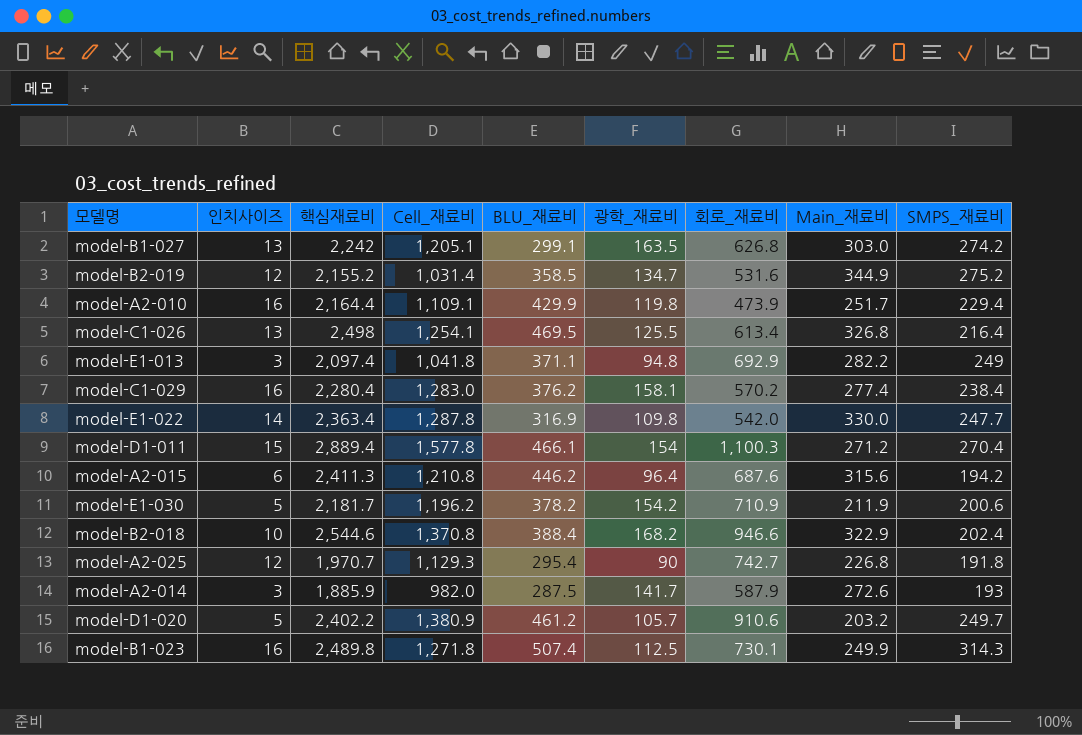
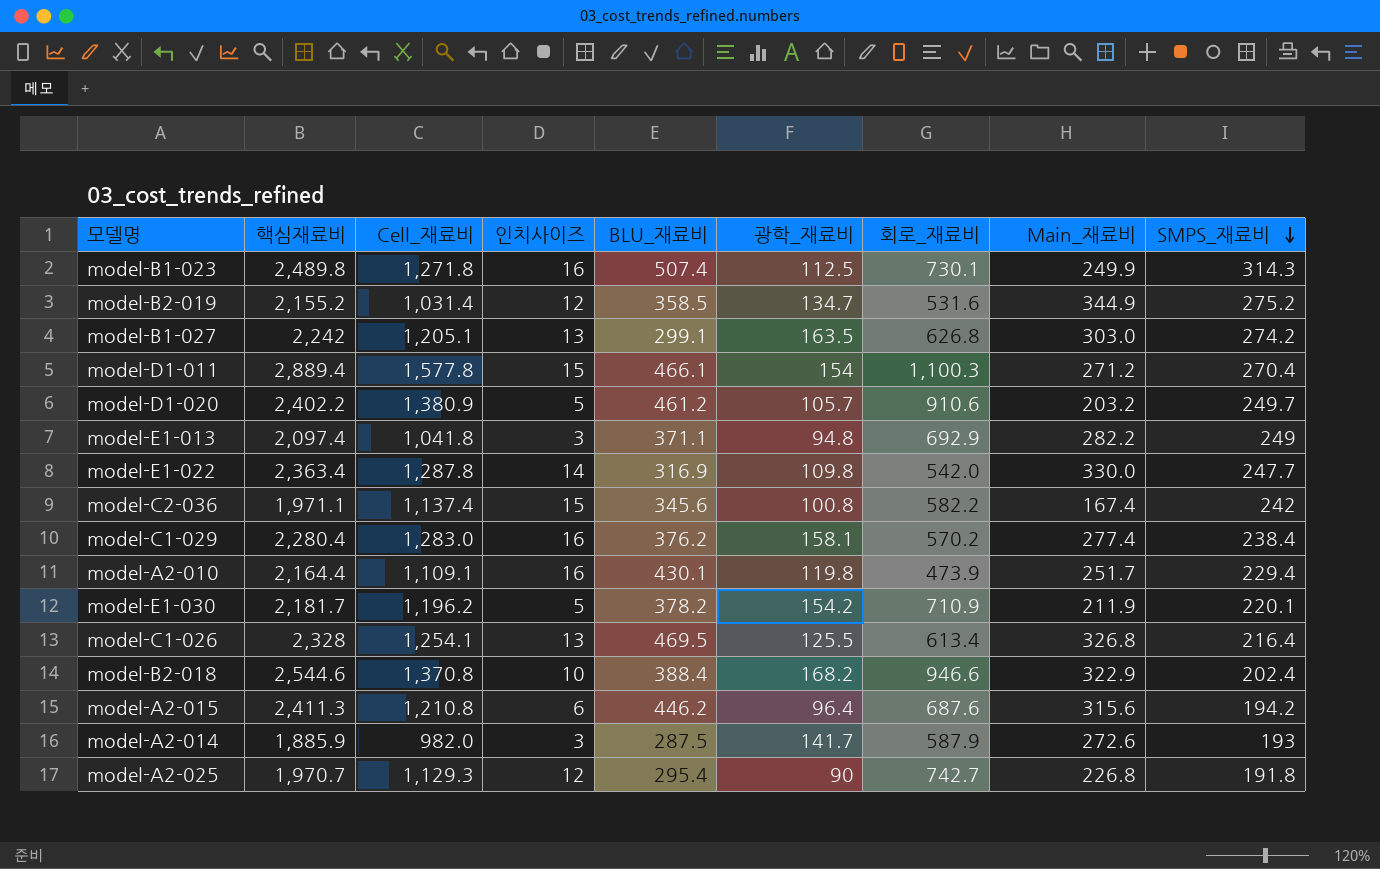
row order: none -> SMPS_재료비 descending
column 인치사이즈 | position: 2 -> 4
row model-C2-036: none -> 1,971.1 | 1,137.4 | 15 | 345.6 | 100.8 | 582.2 | 167.4 | 242
model-A2-010 | BLU_재료비: 429.9 -> 430.1
model-E1-030 | SMPS_재료비: 200.6 -> 220.1
model-C1-026 | 핵심재료비: 2,498 -> 2,328

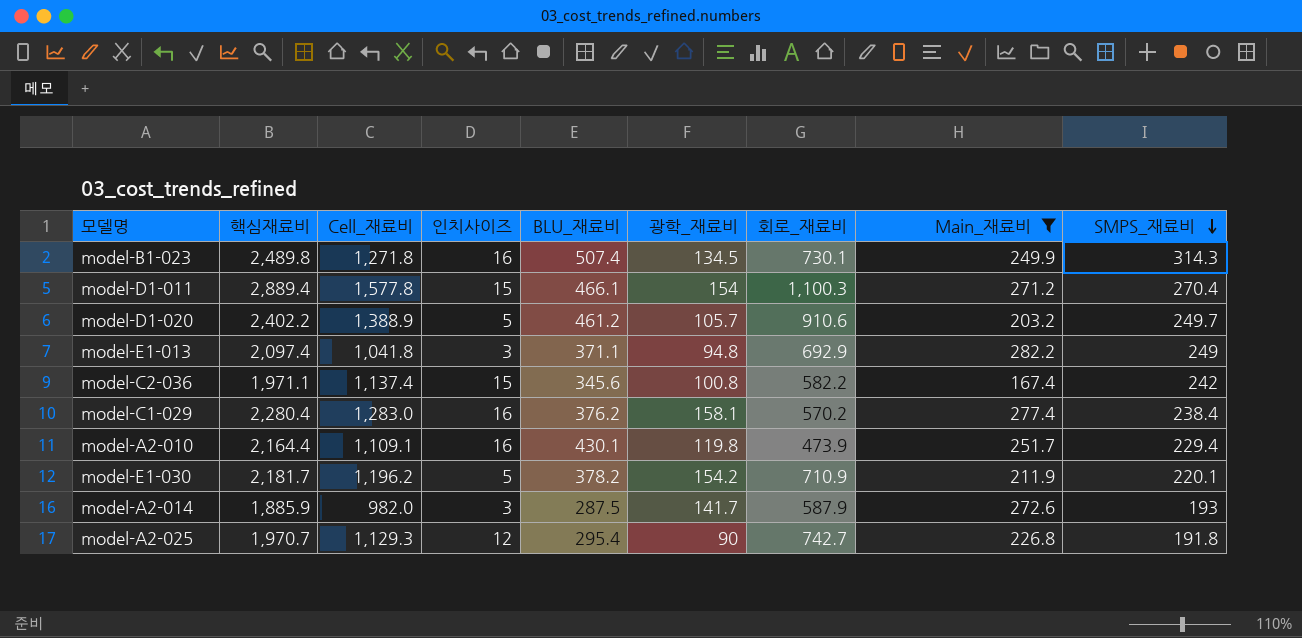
filter: none -> Main_재료비 <= 282.2
model-B1-023 | 광학_재료비: 112.5 -> 134.5
model-D1-020 | Cell_재료비: 1,380.9 -> 1,388.9

